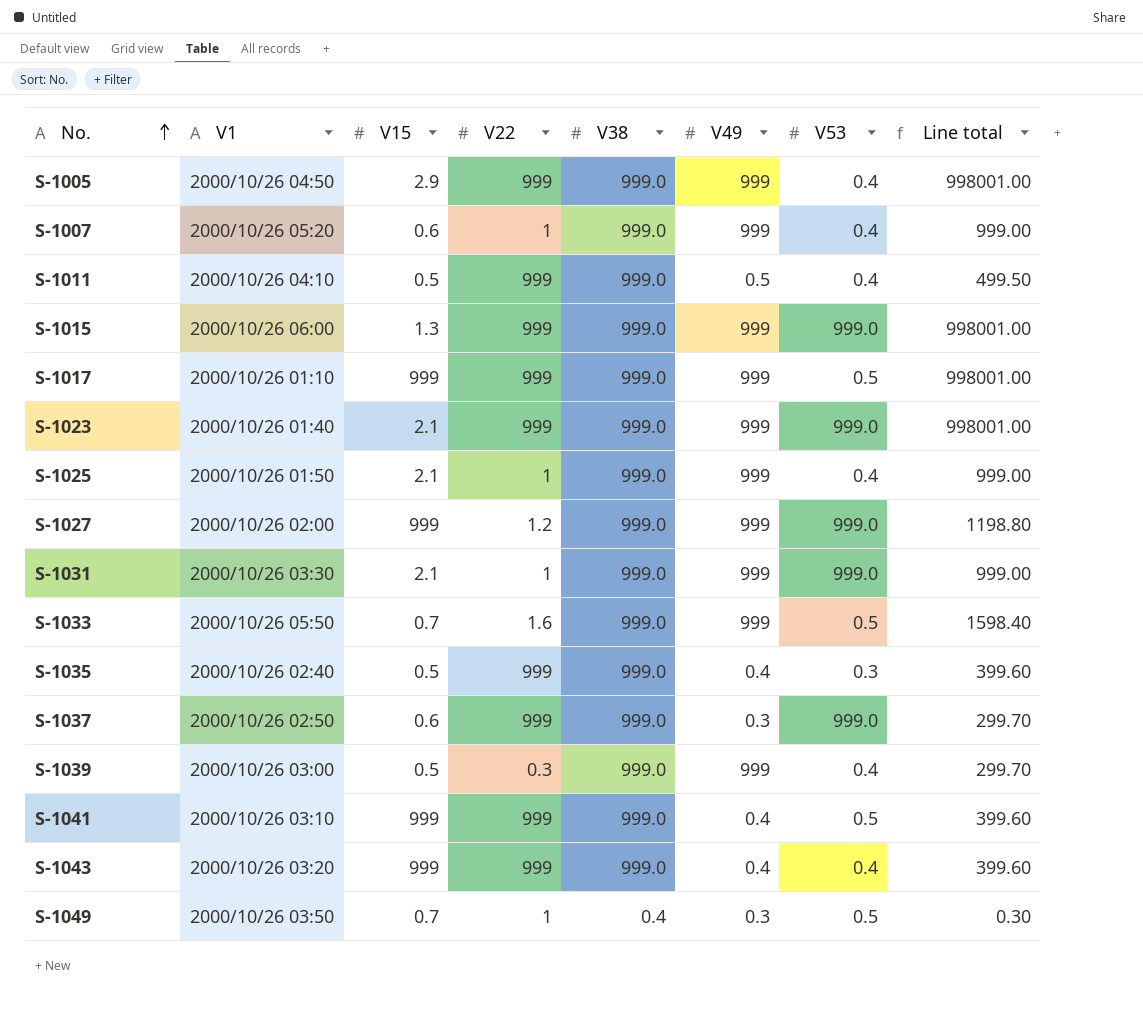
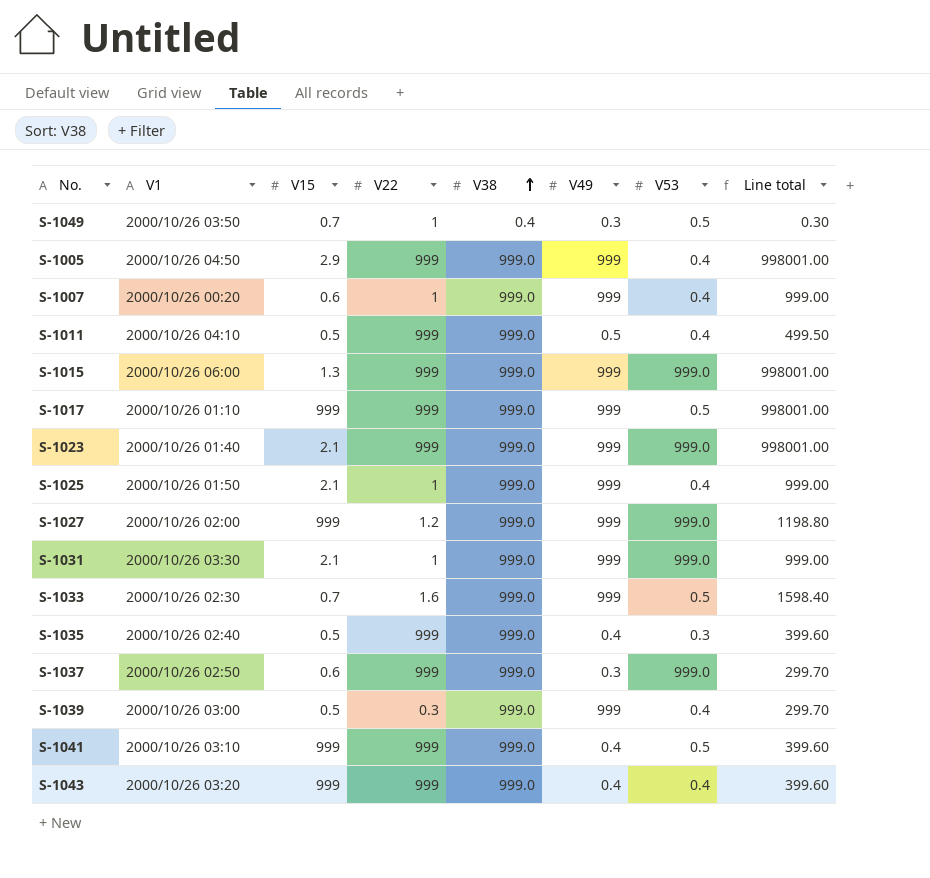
row order: No. ascending -> V38 ascending
S-1007 | V1: 2000/10/26 05:20 -> 2000/10/26 00:20
S-1033 | V1: 2000/10/26 05:50 -> 2000/10/26 02:30

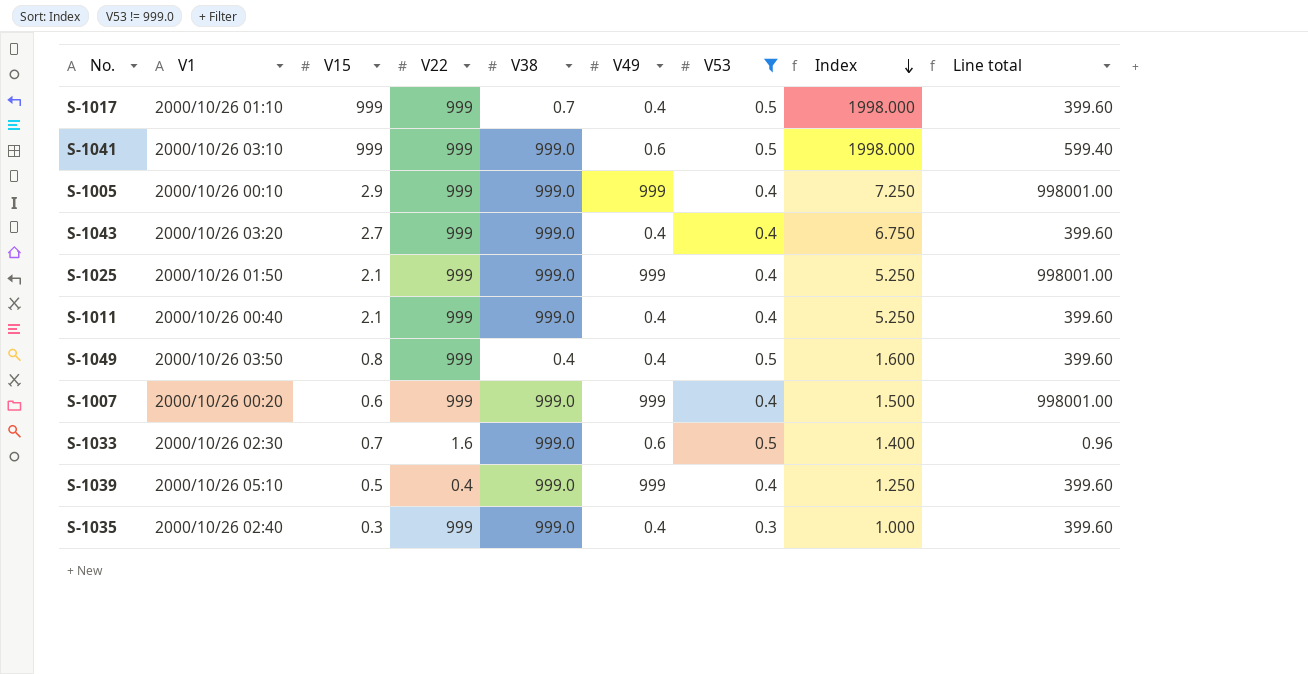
filter: none -> V53 != 999.0
row order: V38 ascending -> Index descending
column Index | formula: none -> [V15] / [V53]
S-1017 | V38: 999.0 -> 0.7
S-1017 | V49: 999 -> 0.4
S-1017 | Line total: 998001.00 -> 399.60
S-1041 | V49: 0.4 -> 0.6
S-1041 | Line total: 399.60 -> 599.40
S-1005 | V1: 2000/10/26 04:50 -> 2000/10/26 00:10
S-1043 | V15: 999 -> 2.7
S-1025 | V22: 1 -> 999
S-1025 | Line total: 999.00 -> 998001.00
S-1011 | V1: 2000/10/26 04:10 -> 2000/10/26 00:40
S-1011 | V15: 0.5 -> 2.1
S-1011 | V49: 0.5 -> 0.4
S-1011 | Line total: 499.50 -> 399.60
S-1049 | V15: 0.7 -> 0.8
S-1049 | V22: 1 -> 999
S-1049 | V49: 0.3 -> 0.4
S-1049 | Line total: 0.30 -> 399.60
S-1007 | V22: 1 -> 999
S-1007 | Line total: 999.00 -> 998001.00
S-1033 | V49: 999 -> 0.6
S-1033 | Line total: 1598.40 -> 0.96
S-1039 | V1: 2000/10/26 03:00 -> 2000/10/26 05:10
S-1039 | V22: 0.3 -> 0.4
S-1039 | Line total: 299.70 -> 399.60
S-1035 | V15: 0.5 -> 0.3

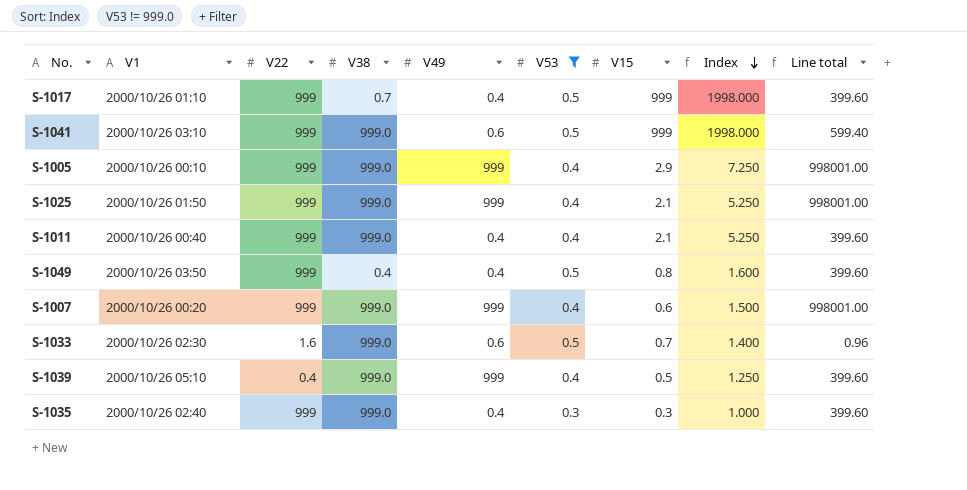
column V15 | position: 3 -> 7
row S-1043: 2000/10/26 03:20 | 2.7 | 999 | 999.0 | 0.4 | 0.4 | 6.750 | 399.60 -> none

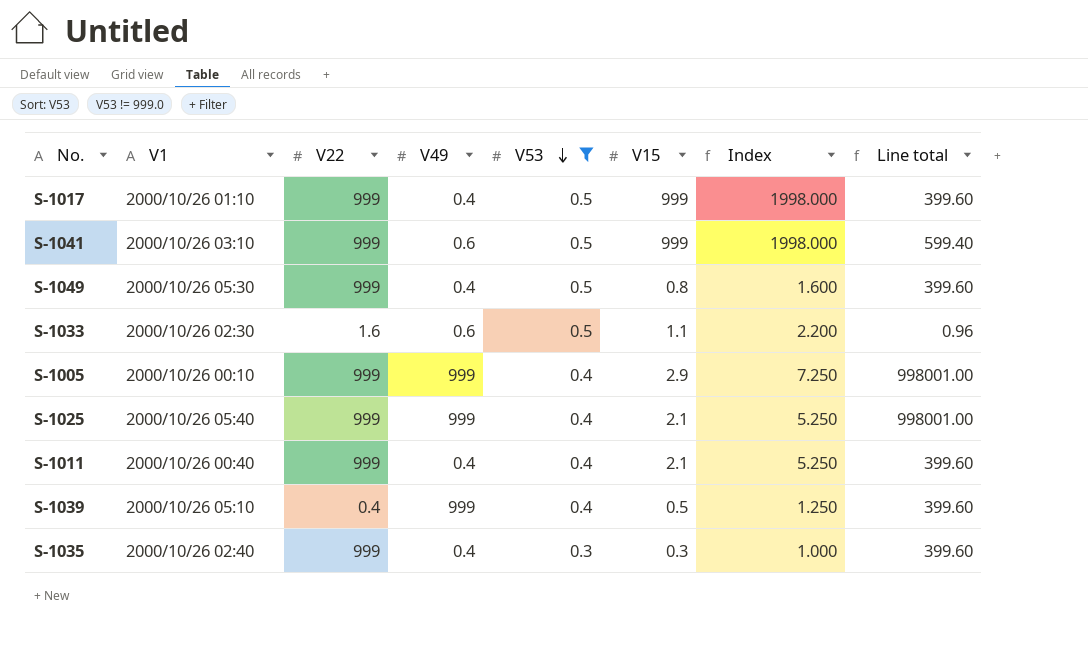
row order: Index descending -> V53 descending
column V38 | position: 4 -> none
row S-1007: 2000/10/26 00:20 | 999 | 999.0 | 999 | 0.4 | 0.6 | 1.500 | 998001.00 -> none
S-1049 | V1: 2000/10/26 03:50 -> 2000/10/26 05:30
S-1033 | V15: 0.7 -> 1.1
S-1033 | Index: 1.400 -> 2.200
S-1025 | V1: 2000/10/26 01:50 -> 2000/10/26 05:40

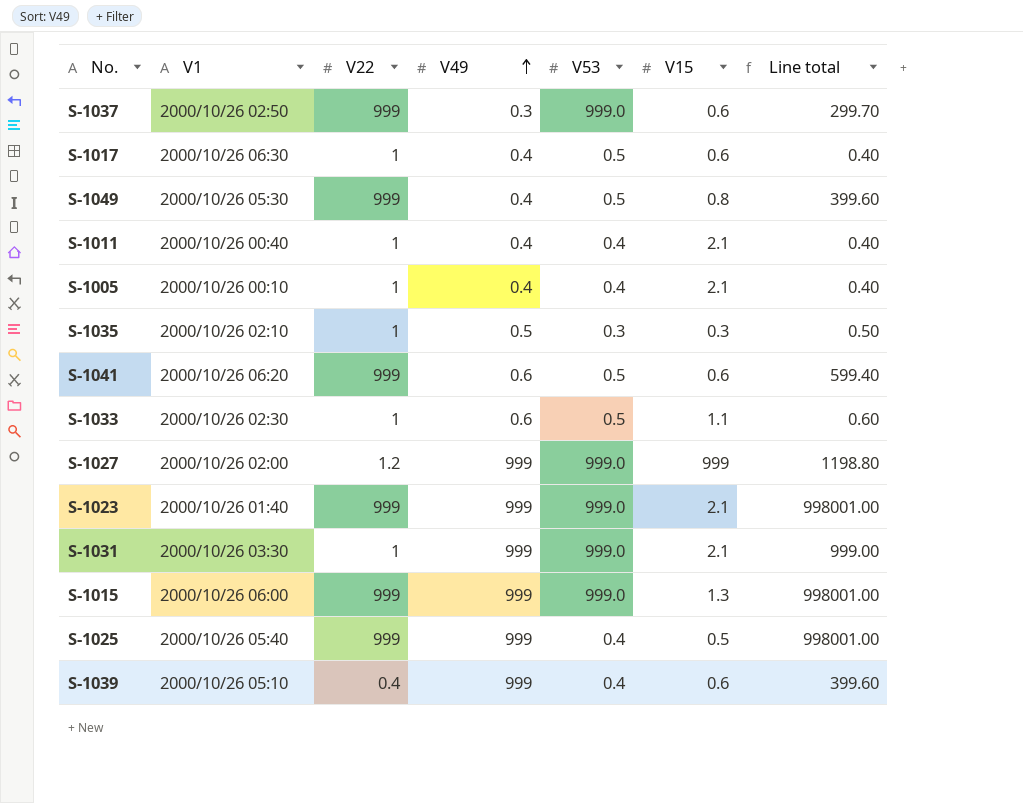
filter: V53 != 999.0 -> none
row order: V53 descending -> V49 ascending
column Index | formula: [V15] / [V53] -> none
S-1017 | V1: 2000/10/26 01:10 -> 2000/10/26 06:30
S-1017 | V22: 999 -> 1
S-1017 | V15: 999 -> 0.6
S-1017 | Line total: 399.60 -> 0.40
S-1011 | V22: 999 -> 1
S-1011 | Line total: 399.60 -> 0.40
S-1005 | V22: 999 -> 1
S-1005 | V49: 999 -> 0.4
S-1005 | V15: 2.9 -> 2.1
S-1005 | Line total: 998001.00 -> 0.40
S-1035 | V1: 2000/10/26 02:40 -> 2000/10/26 02:10
S-1035 | V22: 999 -> 1
S-1035 | V49: 0.4 -> 0.5
S-1035 | Line total: 399.60 -> 0.50
S-1041 | V1: 2000/10/26 03:10 -> 2000/10/26 06:20
S-1041 | V15: 999 -> 0.6
S-1033 | V22: 1.6 -> 1
S-1033 | Line total: 0.96 -> 0.60
S-1025 | V15: 2.1 -> 0.5
S-1039 | V15: 0.5 -> 0.6

